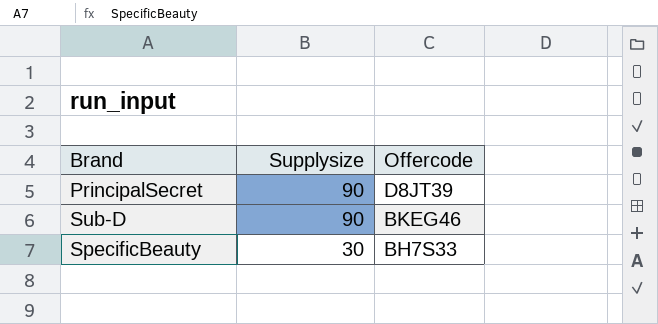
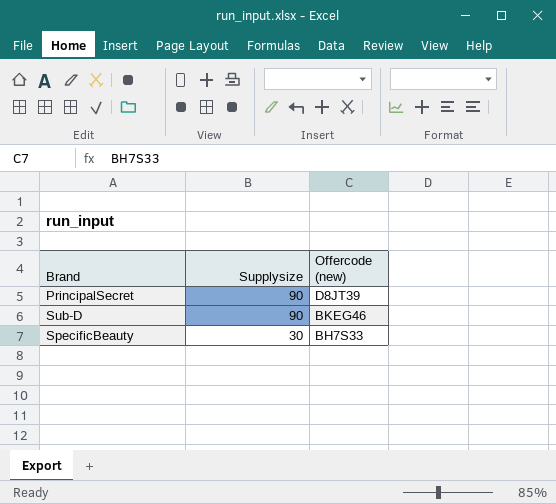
column name: Offercode -> Offercode (new)

